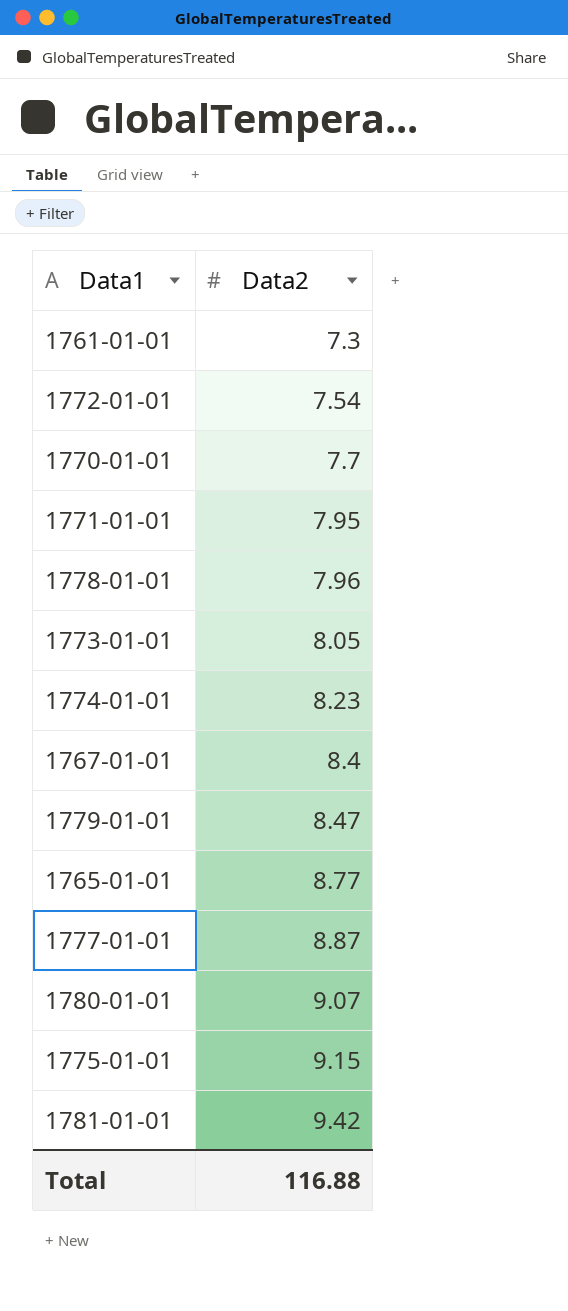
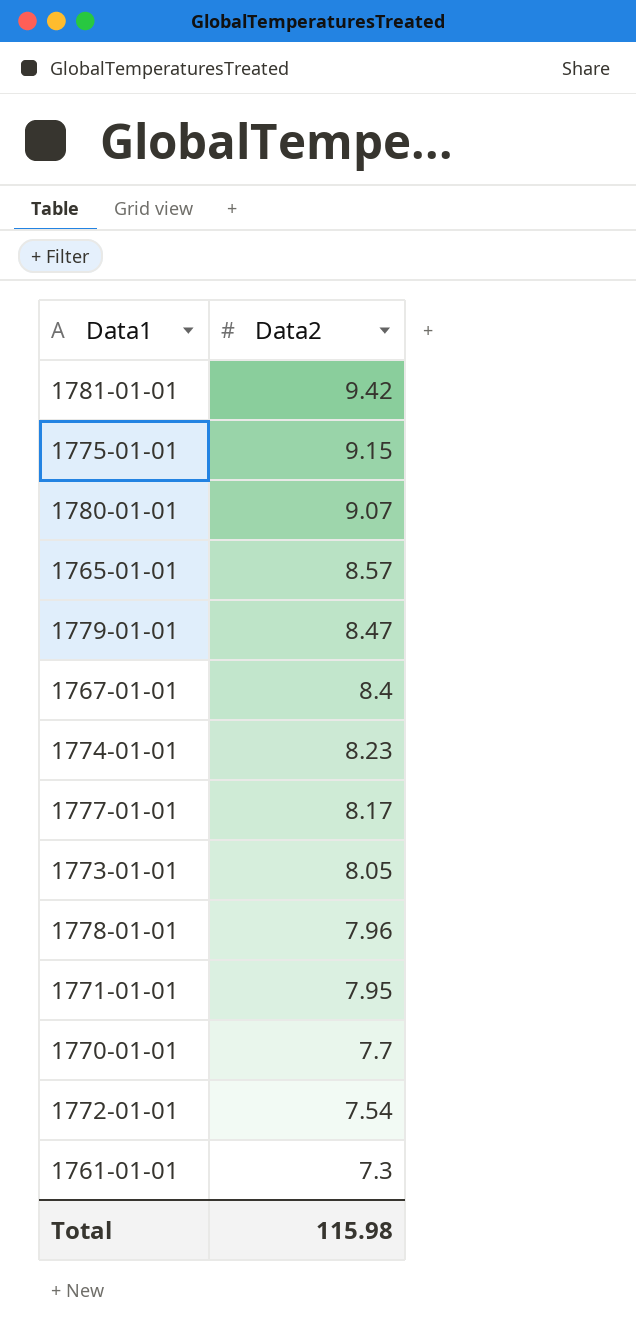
row order: Data2 ascending -> Data2 descending
1765-01-01 | Data2: 8.77 -> 8.57
1777-01-01 | Data2: 8.87 -> 8.17
Total | Data2: 116.88 -> 115.98

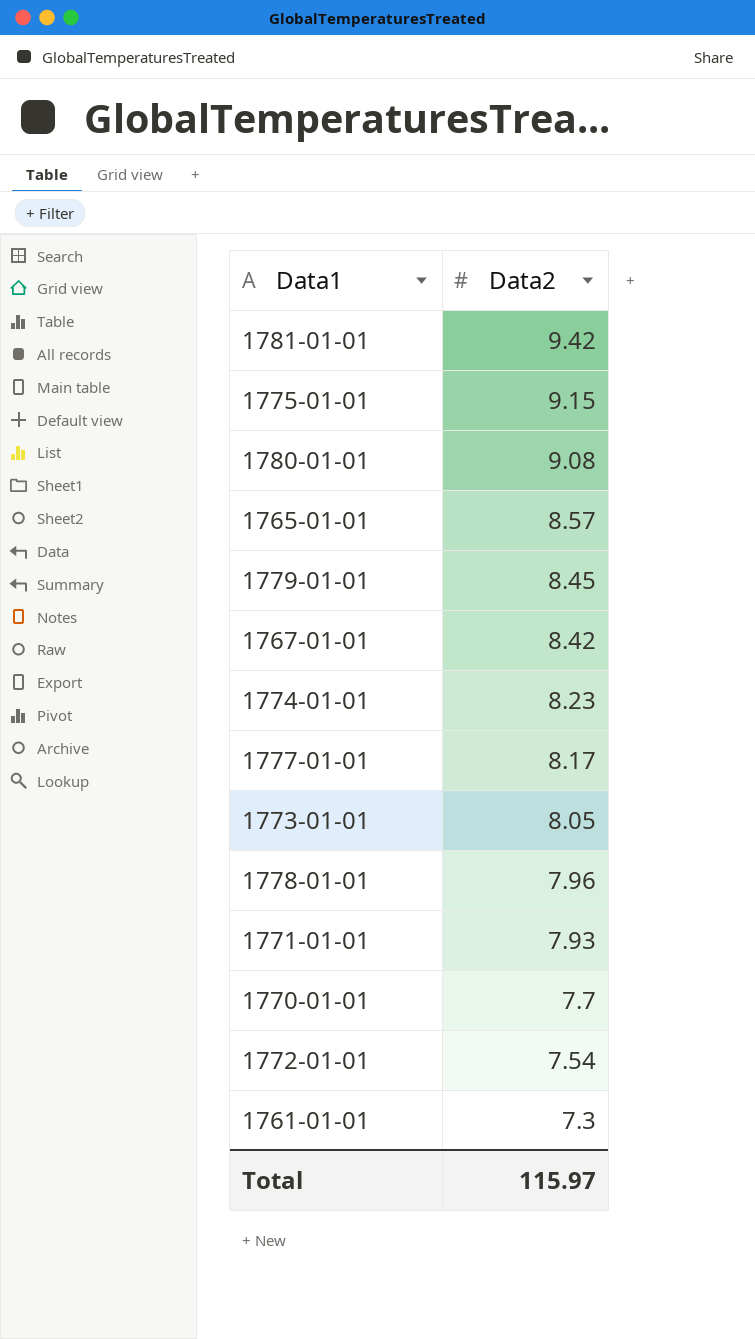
1780-01-01 | Data2: 9.07 -> 9.08
1779-01-01 | Data2: 8.47 -> 8.45
1767-01-01 | Data2: 8.4 -> 8.42
1771-01-01 | Data2: 7.95 -> 7.93
Total | Data2: 115.98 -> 115.97

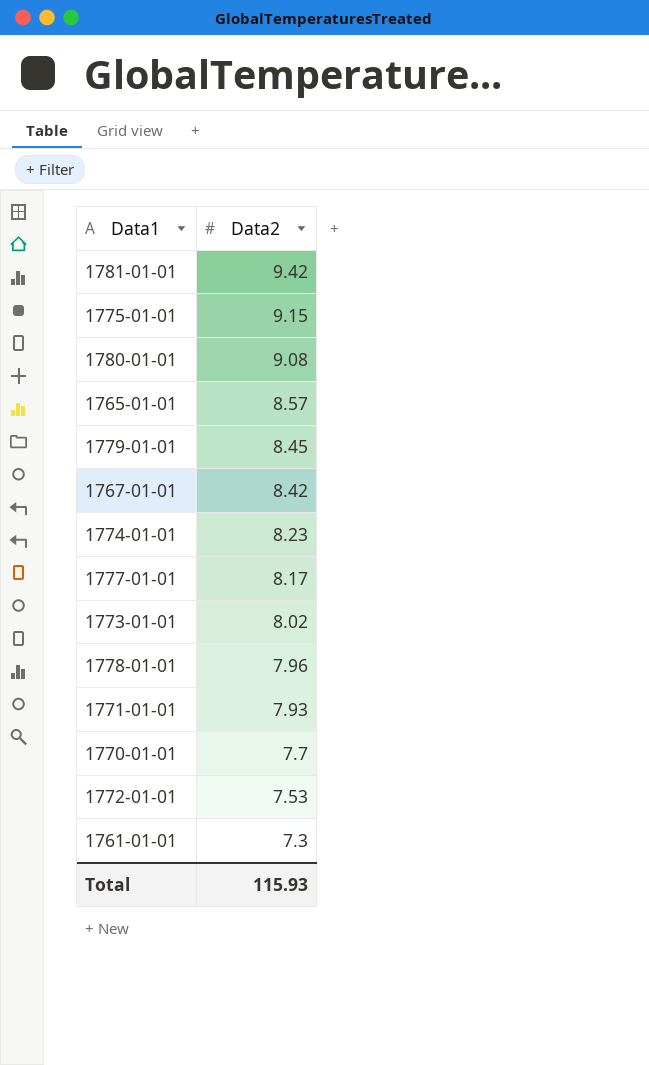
1773-01-01 | Data2: 8.05 -> 8.02
1772-01-01 | Data2: 7.54 -> 7.53
Total | Data2: 115.97 -> 115.93

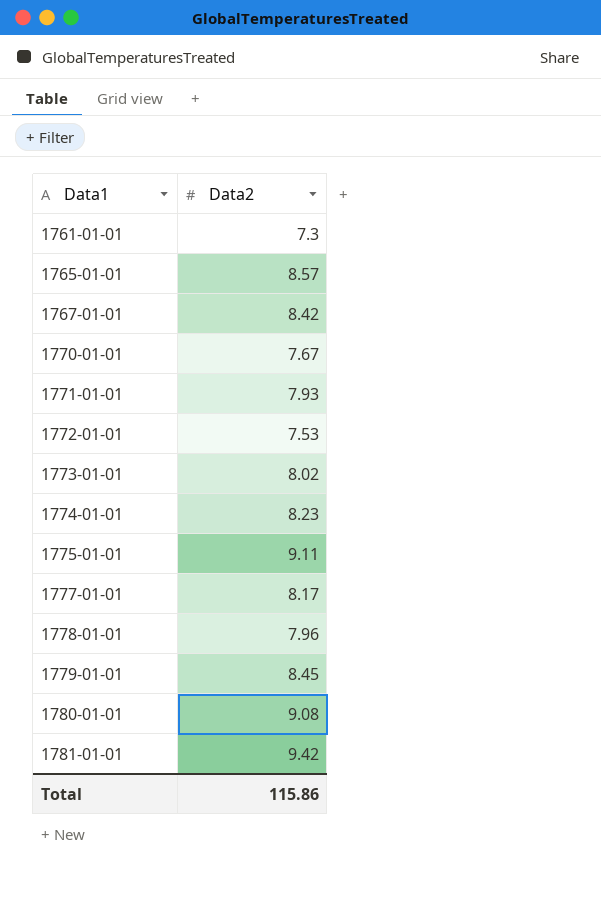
row order: Data2 descending -> Data1 ascending
1770-01-01 | Data2: 7.7 -> 7.67
1775-01-01 | Data2: 9.15 -> 9.11
Total | Data2: 115.93 -> 115.86

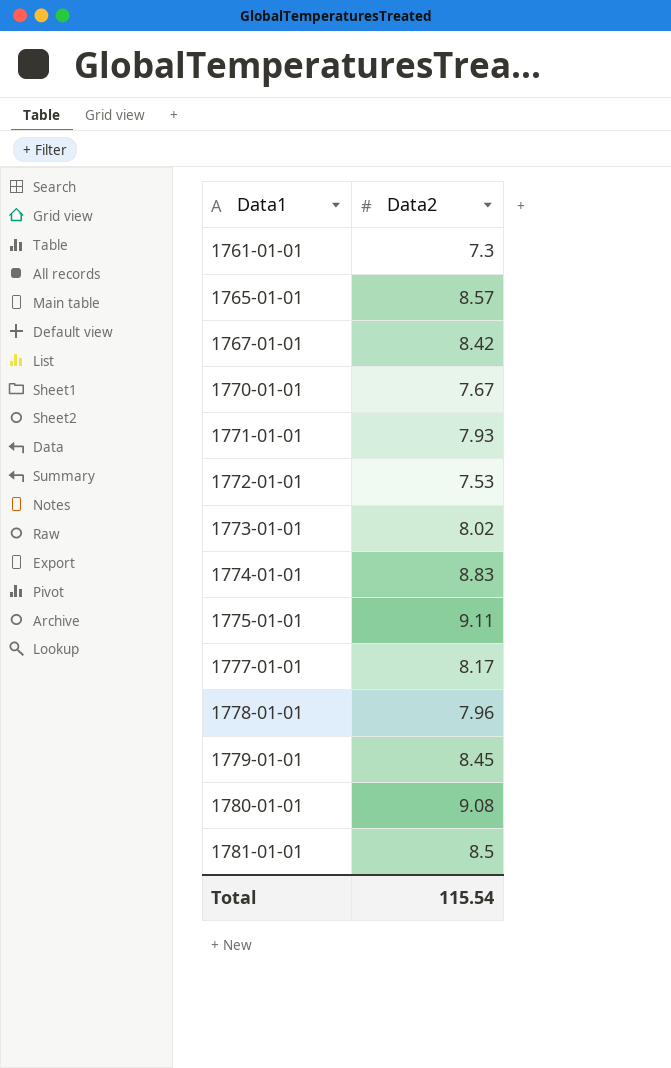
1774-01-01 | Data2: 8.23 -> 8.83
1781-01-01 | Data2: 9.42 -> 8.5
Total | Data2: 115.86 -> 115.54

